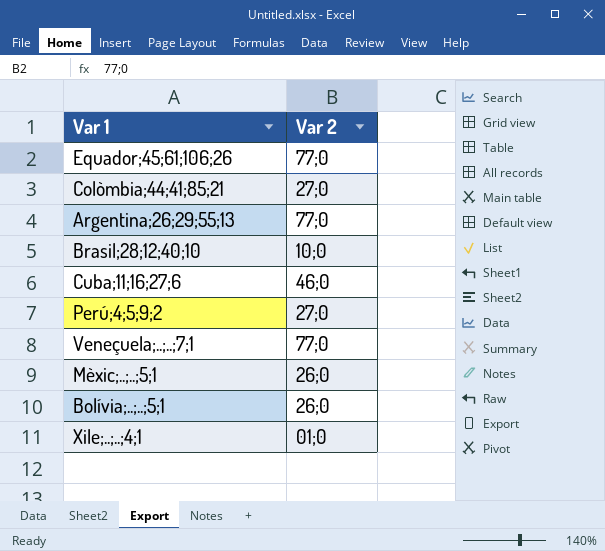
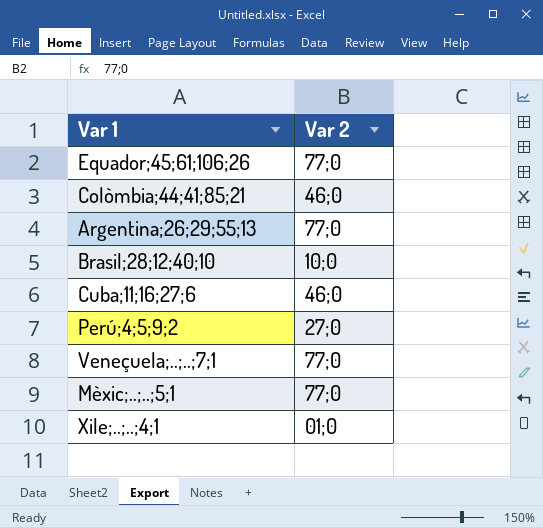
row Bolívia;..;..;5;1: 26;0 -> none
Colòmbia;44;41;85;21 | Var 2: 27;0 -> 46;0
Mèxic;..;..;5;1 | Var 2: 26;0 -> 77;0

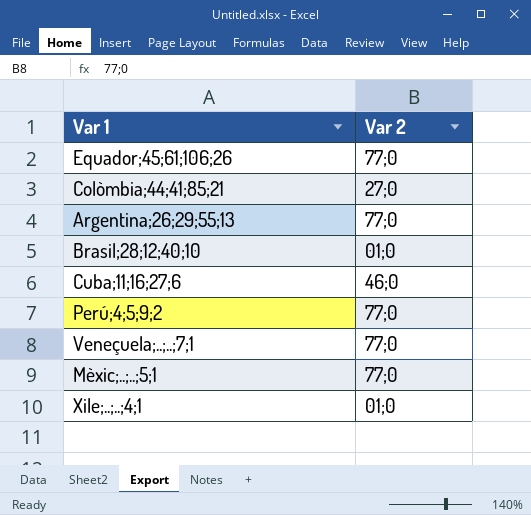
Colòmbia;44;41;85;21 | Var 2: 46;0 -> 27;0
Brasil;28;12;40;10 | Var 2: 10;0 -> 01;0
Perú;4;5;9;2 | Var 2: 27;0 -> 77;0

